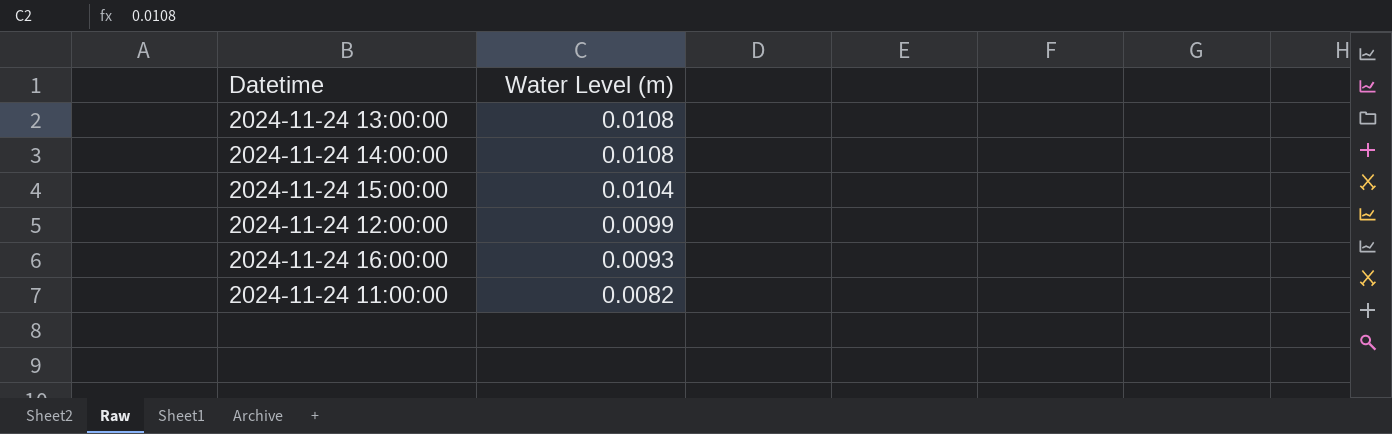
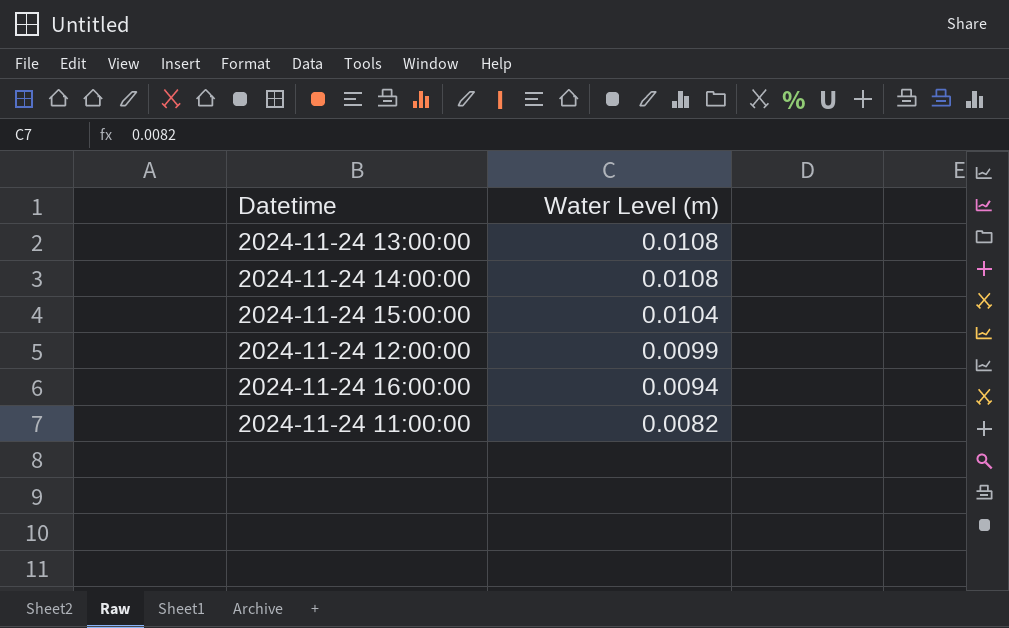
2024-11-24 16:00:00 | Water Level (m): 0.0093 -> 0.0094

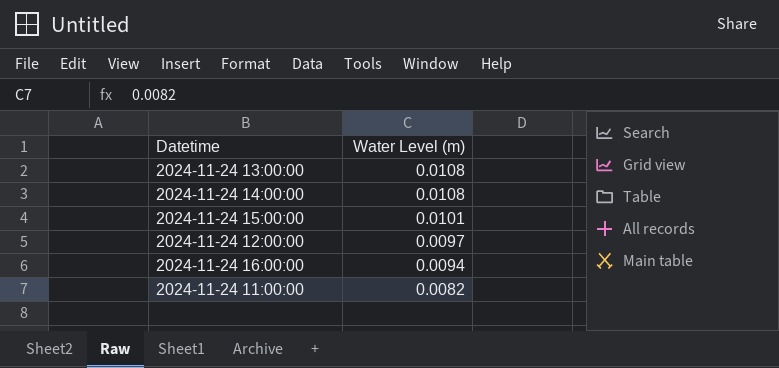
2024-11-24 15:00:00 | Water Level (m): 0.0104 -> 0.0101
2024-11-24 12:00:00 | Water Level (m): 0.0099 -> 0.0097

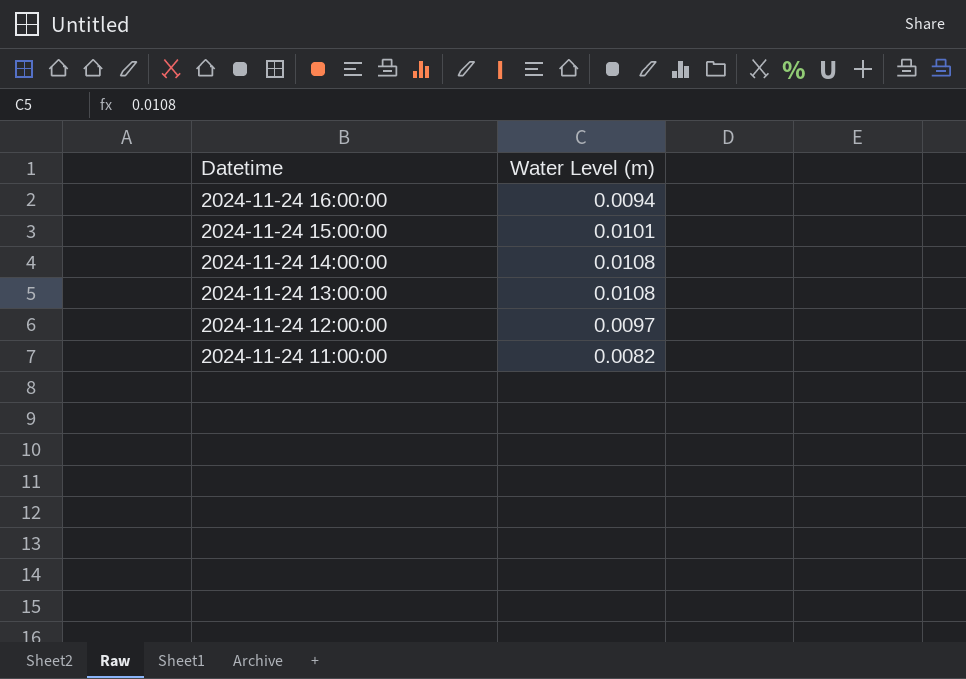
row order: Water Level (m) descending -> Datetime descending

